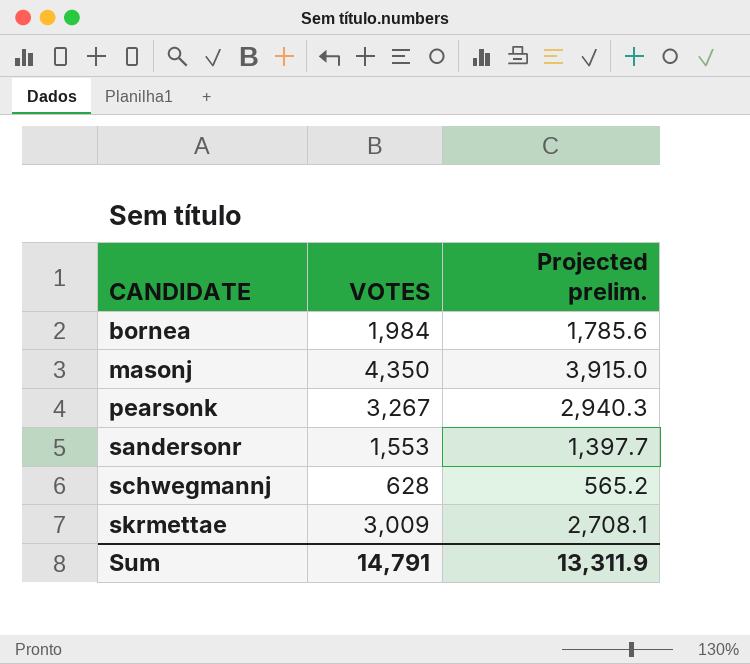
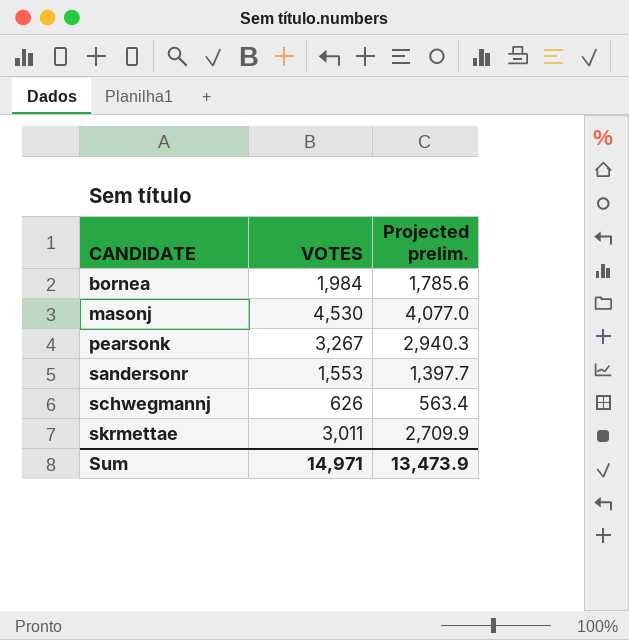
masonj | VOTES: 4,350 -> 4,530
masonj | Projected prelim.: 3,915.0 -> 4,077.0
schwegmannj | VOTES: 628 -> 626
schwegmannj | Projected prelim.: 565.2 -> 563.4
skrmettae | VOTES: 3,009 -> 3,011
skrmettae | Projected prelim.: 2,708.1 -> 2,709.9
Sum | VOTES: 14,791 -> 14,971
Sum | Projected prelim.: 13,311.9 -> 13,473.9

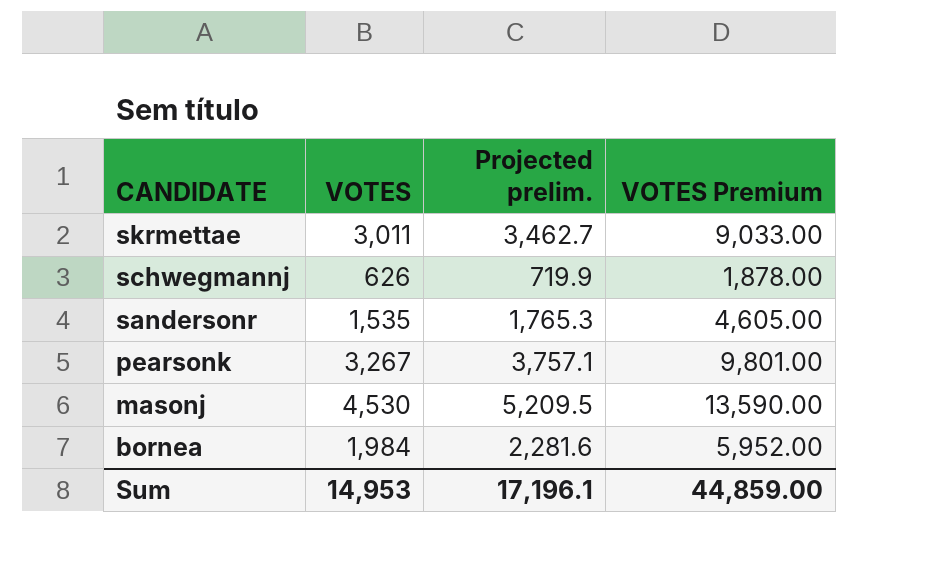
row order: CANDIDATE ascending -> CANDIDATE descending
column Projected prelim. | formula: [VOTES] * 0.9 -> [VOTES] * 1.15
column VOTES Premium | formula: none -> [VOTES] * 3
sandersonr | VOTES: 1,553 -> 1,535
Sum | VOTES: 14,971 -> 14,953
Sum | Projected prelim.: 13,473.9 -> 17,196.1

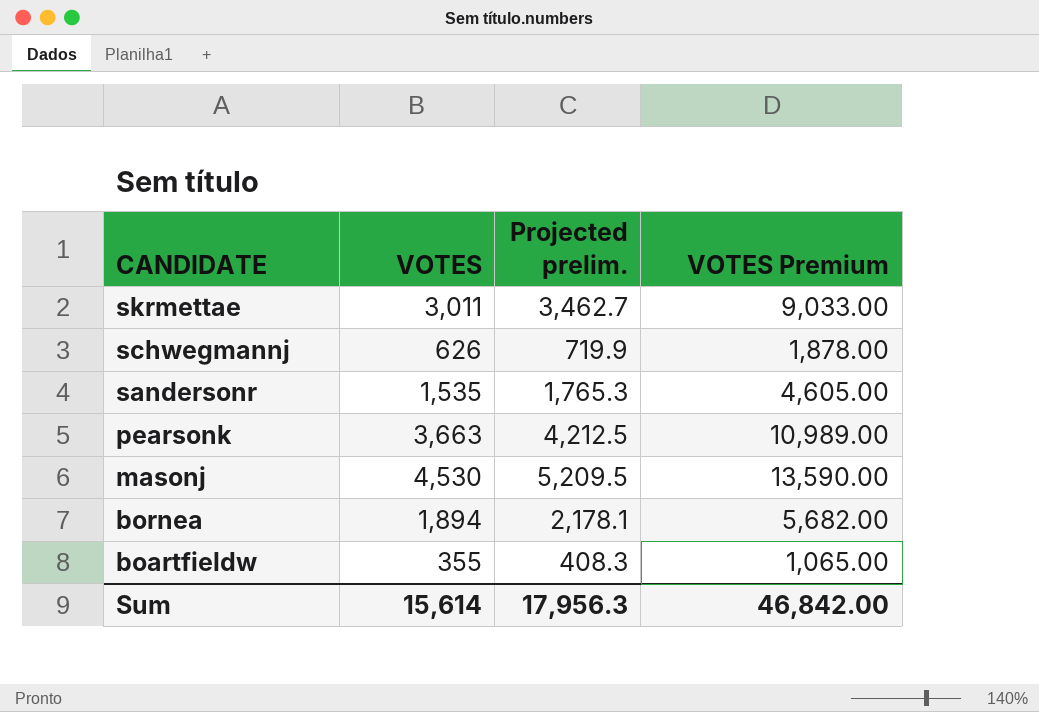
pearsonk | VOTES: 3,267 -> 3,663
pearsonk | Projected prelim.: 3,757.1 -> 4,212.5
pearsonk | VOTES Premium: 9,801.00 -> 10,989.00
bornea | VOTES: 1,984 -> 1,894
bornea | Projected prelim.: 2,281.6 -> 2,178.1
bornea | VOTES Premium: 5,952.00 -> 5,682.00
row boartfieldw: none -> 355 | 408.3 | 1,065.00
Sum | VOTES: 14,953 -> 15,614
Sum | Projected prelim.: 17,196.1 -> 17,956.3
Sum | VOTES Premium: 44,859.00 -> 46,842.00

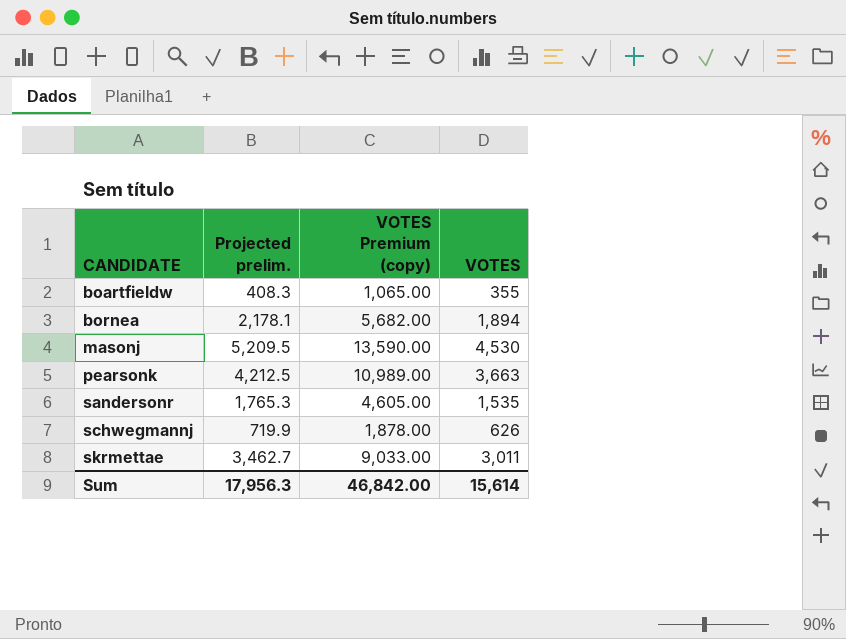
row order: CANDIDATE descending -> CANDIDATE ascending
column name: VOTES Premium -> VOTES Premium (copy)
column VOTES | position: 2 -> 4

